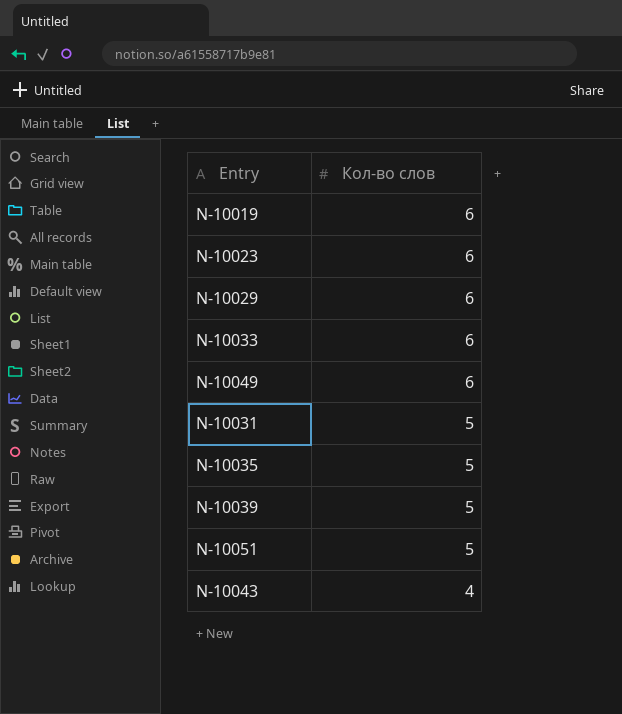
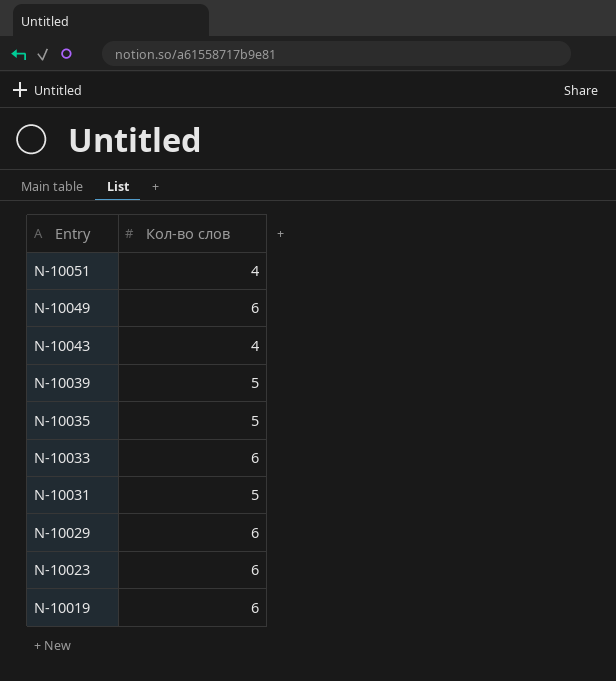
row order: Кол-во слов descending -> Entry descending
N-10051 | Кол-во слов: 5 -> 4

